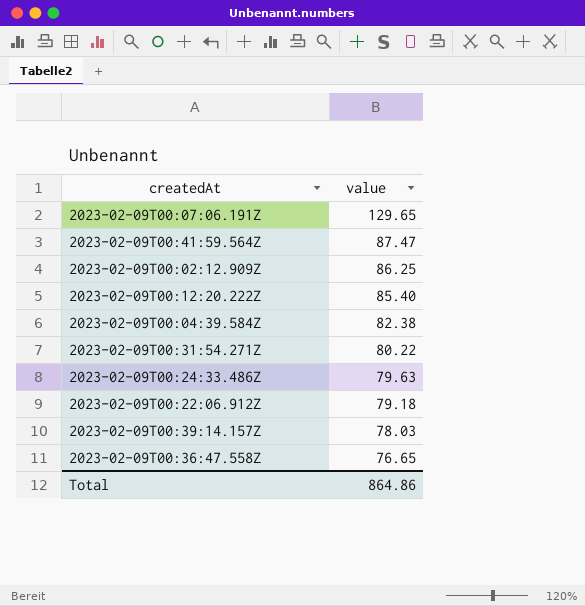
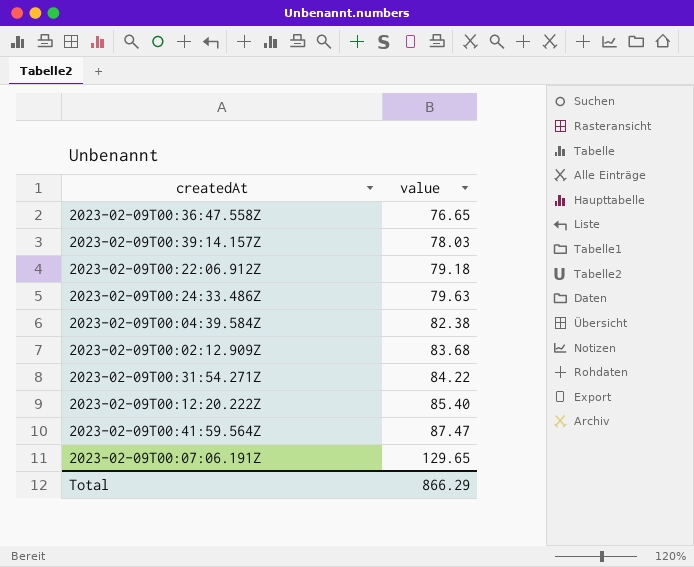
row order: value descending -> value ascending
2023-02-09T00:02:12.909Z | value: 86.25 -> 83.68
2023-02-09T00:31:54.271Z | value: 80.22 -> 84.22
Total | value: 864.86 -> 866.29

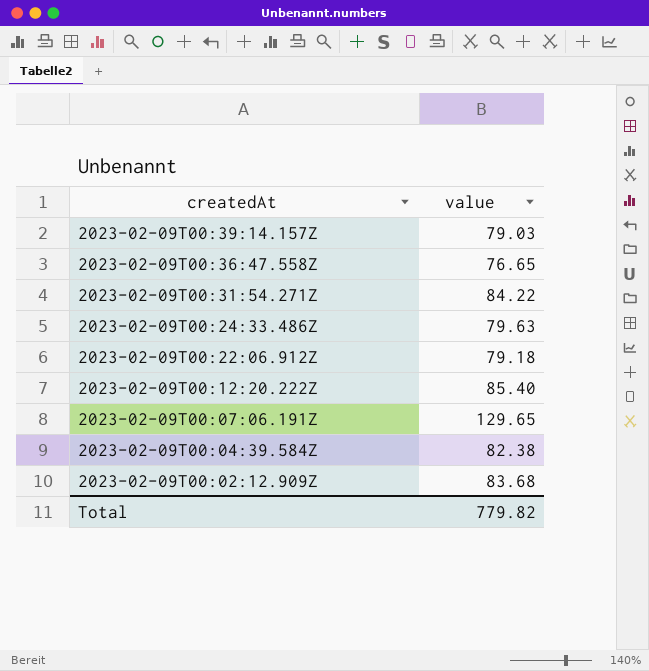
row order: value ascending -> createdAt descending
row 2023-02-09T00:41:59.564Z: 87.47 -> none
2023-02-09T00:39:14.157Z | value: 78.03 -> 79.03
Total | value: 866.29 -> 779.82

